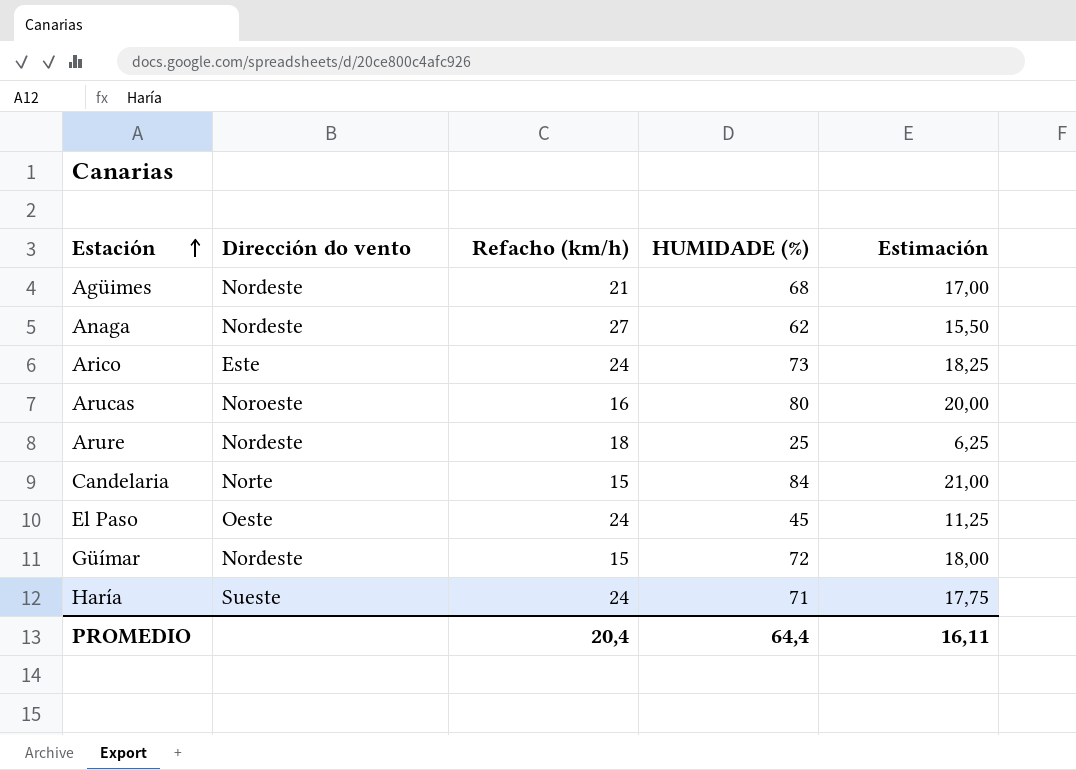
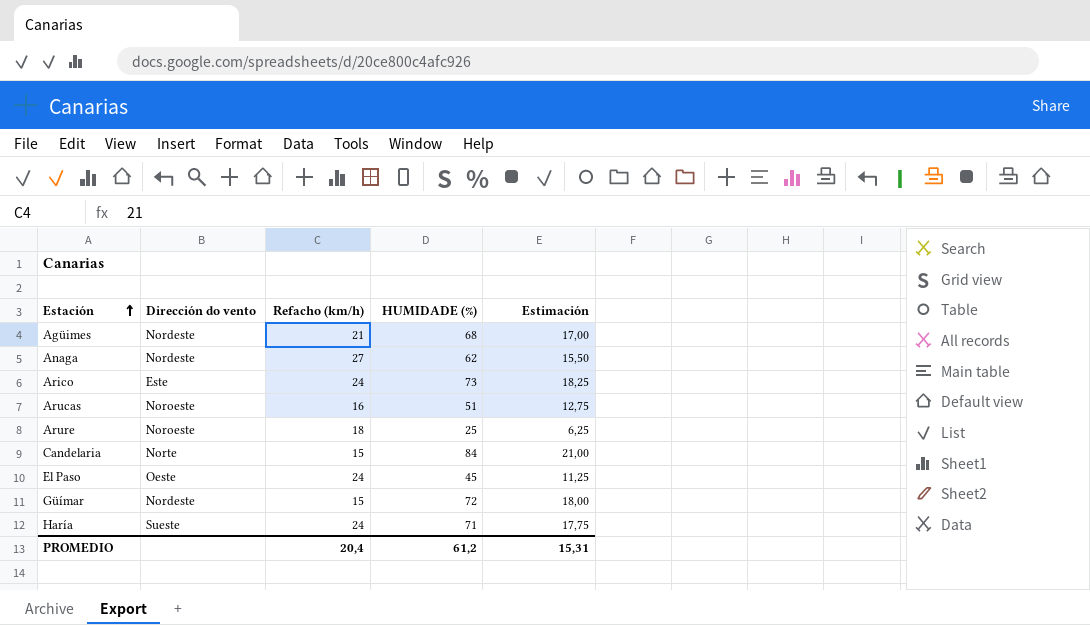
Arucas | HUMIDADE (%): 80 -> 51
Arucas | Estimación: 20,00 -> 12,75
Arure | Dirección do vento: Nordeste -> Noroeste
PROMEDIO | HUMIDADE (%): 64,4 -> 61,2
PROMEDIO | Estimación: 16,11 -> 15,31

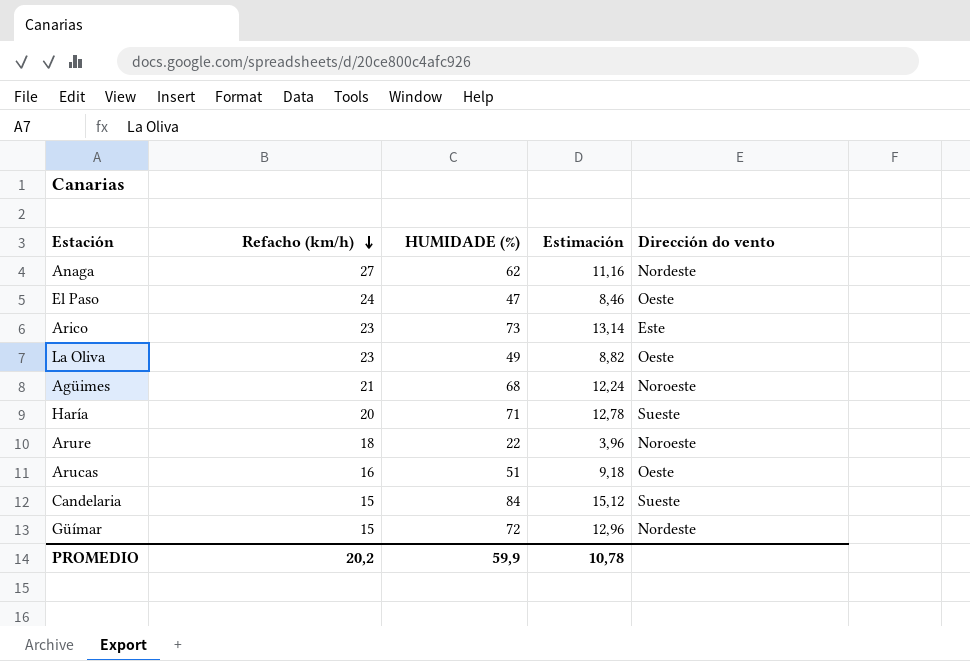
row order: Estación ascending -> Refacho (km/h) descending
column Estimación | formula: [HUMIDADE (%)] * 0,25 -> [HUMIDADE (%)] * 0,18
column Dirección do vento | position: 2 -> 5
El Paso | HUMIDADE (%): 45 -> 47
Arico | Refacho (km/h): 24 -> 23
row La Oliva: none -> 23 | 49 | 8,82 | Oeste
Agüimes | Dirección do vento: Nordeste -> Noroeste
Haría | Refacho (km/h): 24 -> 20
Arure | HUMIDADE (%): 25 -> 22
Arucas | Dirección do vento: Noroeste -> Oeste
Candelaria | Dirección do vento: Norte -> Sueste
PROMEDIO | Refacho (km/h): 20,4 -> 20,2
PROMEDIO | HUMIDADE (%): 61,2 -> 59,9
PROMEDIO | Estimación: 15,31 -> 10,78

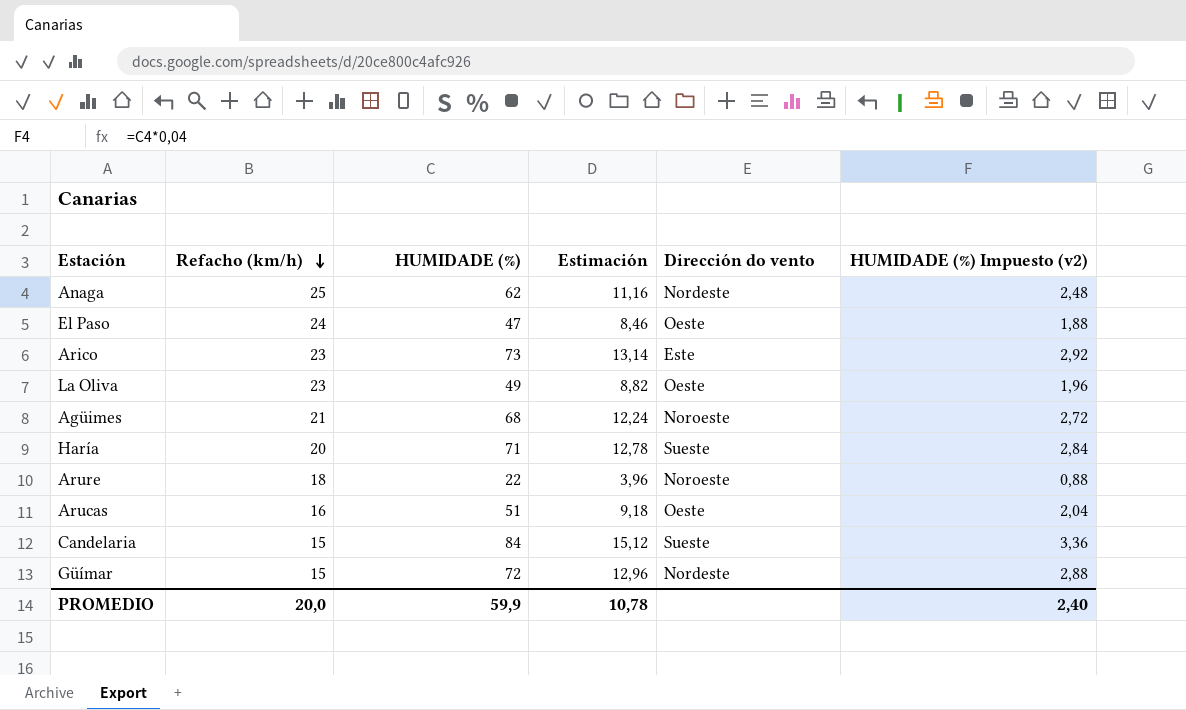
column HUMIDADE (%) Impuesto (v2) | formula: none -> [HUMIDADE (%)] * 0,04
Anaga | Refacho (km/h): 27 -> 25
PROMEDIO | Refacho (km/h): 20,2 -> 20,0

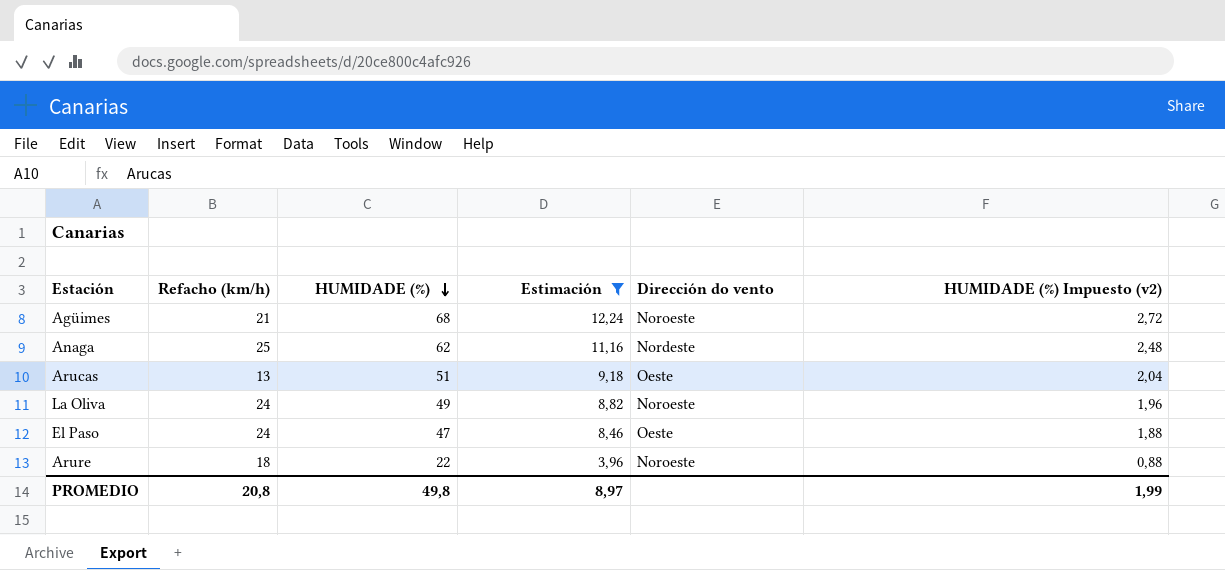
filter: none -> Estimación <= 12,24
row order: Refacho (km/h) descending -> HUMIDADE (%) descending
Arucas | Refacho (km/h): 16 -> 13
La Oliva | Refacho (km/h): 23 -> 24
La Oliva | Dirección do vento: Oeste -> Noroeste
PROMEDIO | Refacho (km/h): 20,0 -> 20,8
PROMEDIO | HUMIDADE (%): 59,9 -> 49,8
PROMEDIO | Estimación: 10,78 -> 8,97
PROMEDIO | HUMIDADE (%) Impuesto (v2): 2,40 -> 1,99

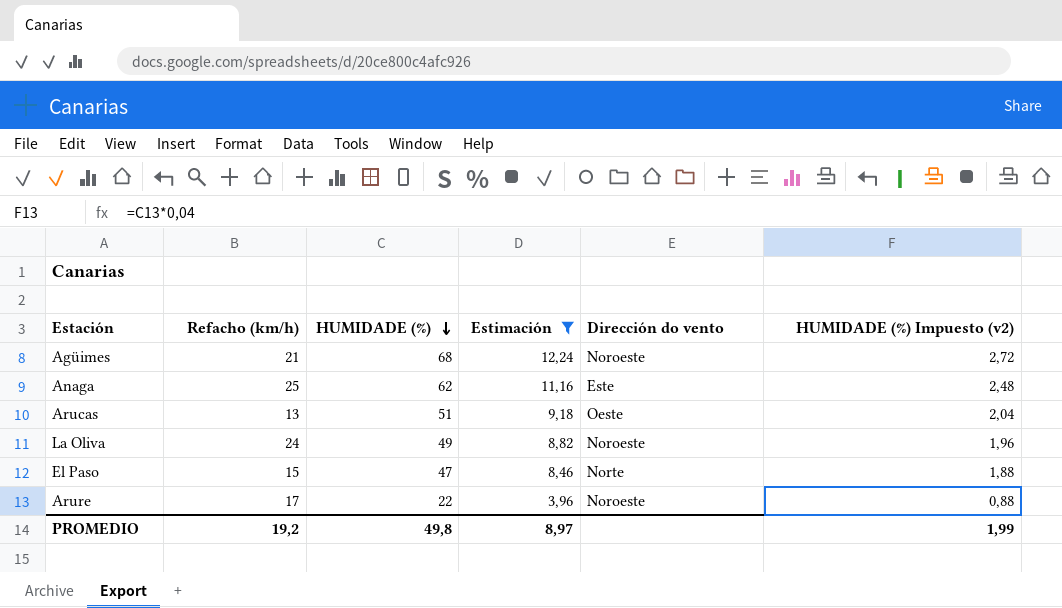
Anaga | Dirección do vento: Nordeste -> Este
El Paso | Refacho (km/h): 24 -> 15
El Paso | Dirección do vento: Oeste -> Norte
Arure | Refacho (km/h): 18 -> 17
PROMEDIO | Refacho (km/h): 20,8 -> 19,2

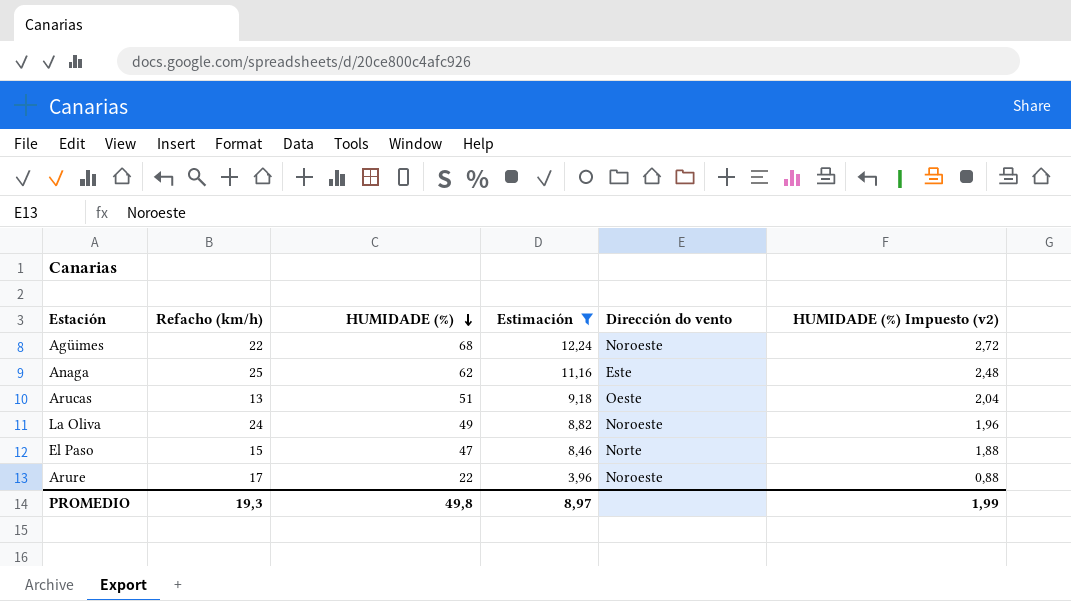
Agüimes | Refacho (km/h): 21 -> 22
PROMEDIO | Refacho (km/h): 19,2 -> 19,3

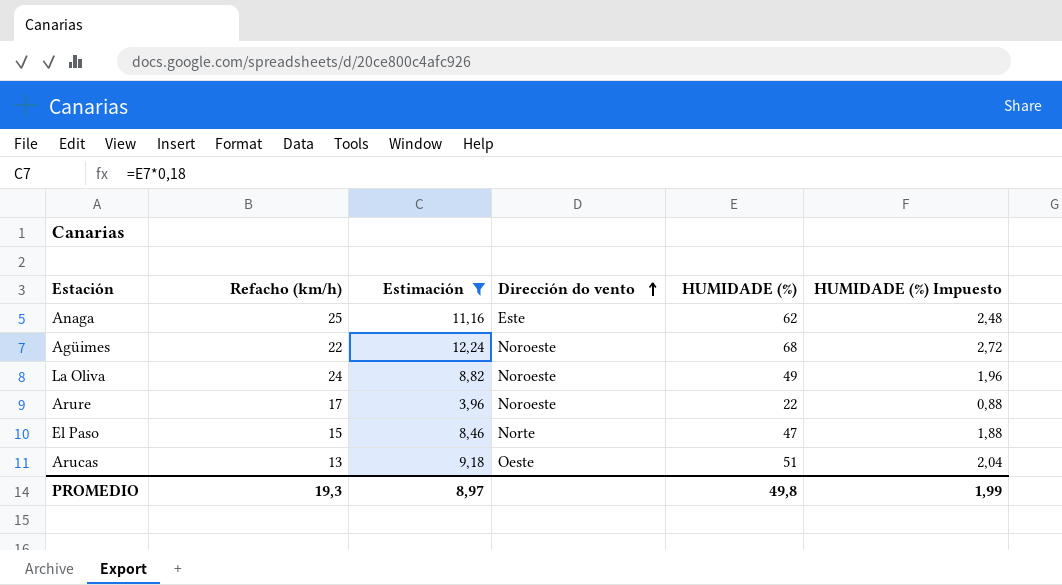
row order: HUMIDADE (%) descending -> Dirección do vento ascending
column HUMIDADE (%) | position: 3 -> 5
column name: HUMIDADE (%) Impuesto (v2) -> HUMIDADE (%) Impuesto

